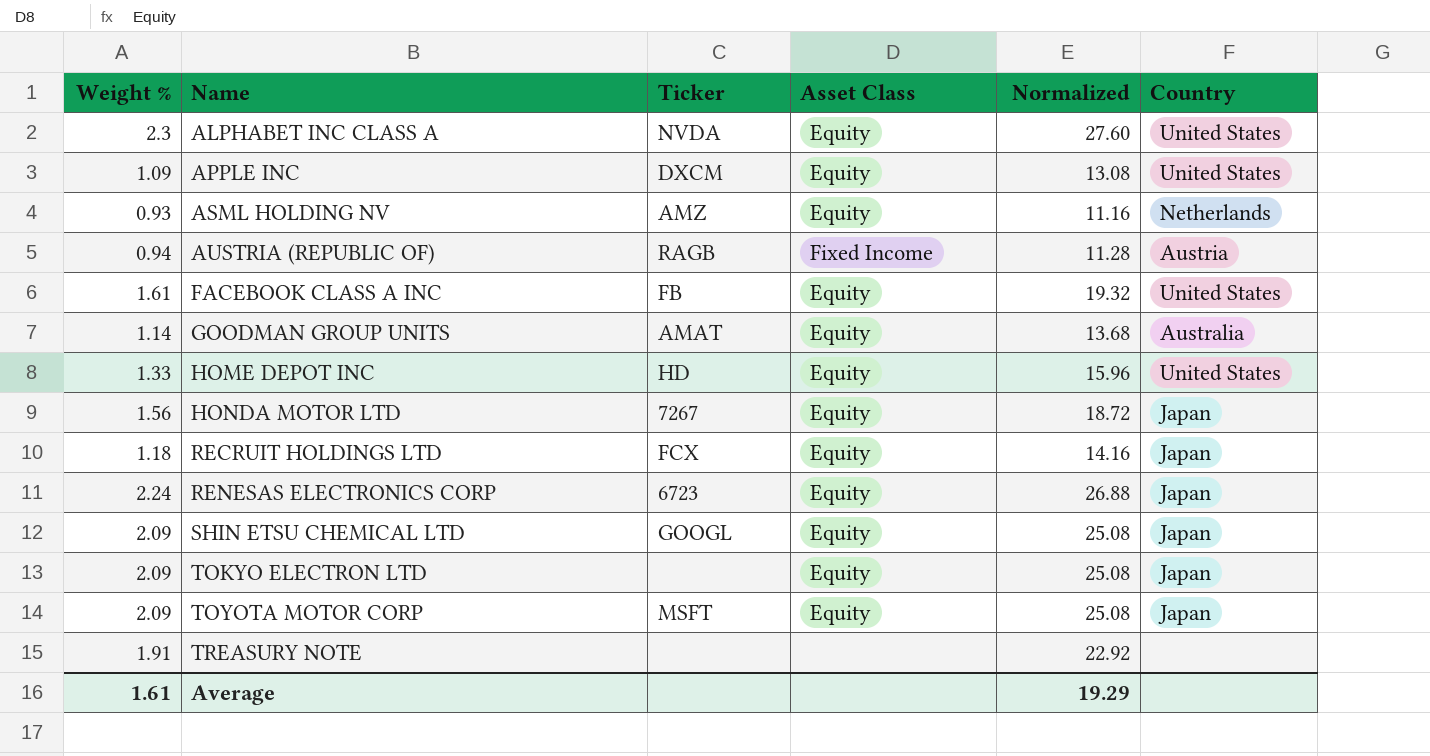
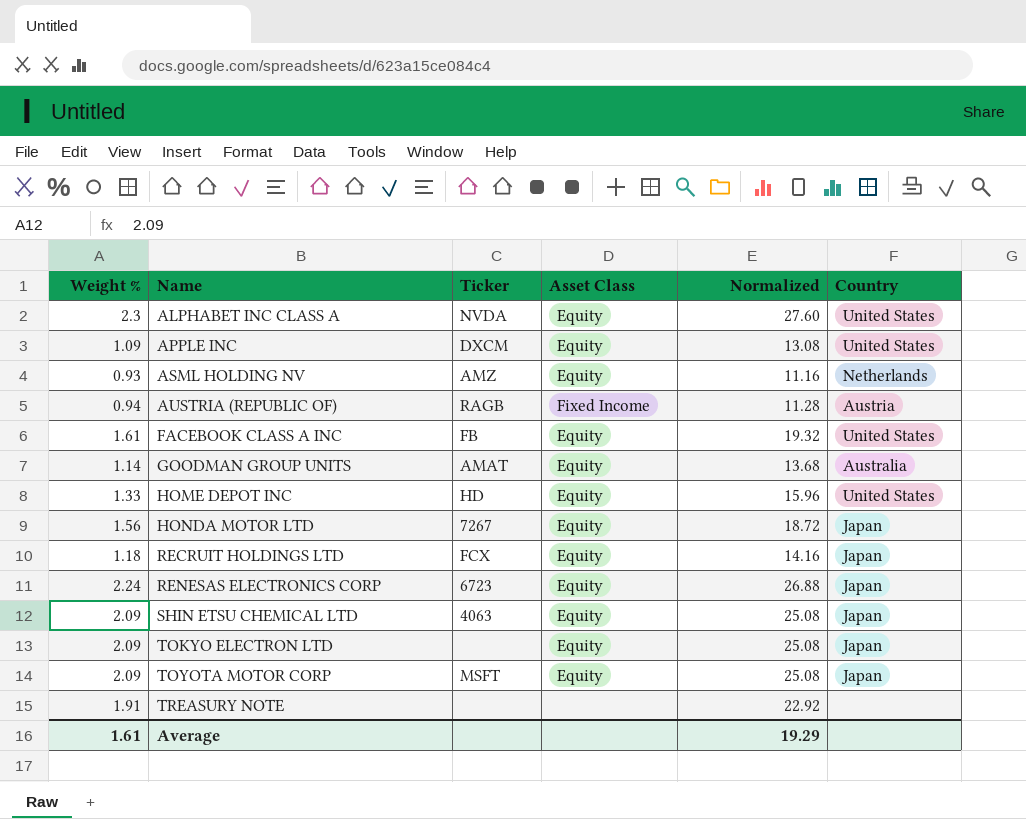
SHIN ETSU CHEMICAL LTD | Ticker: GOOGL -> 4063

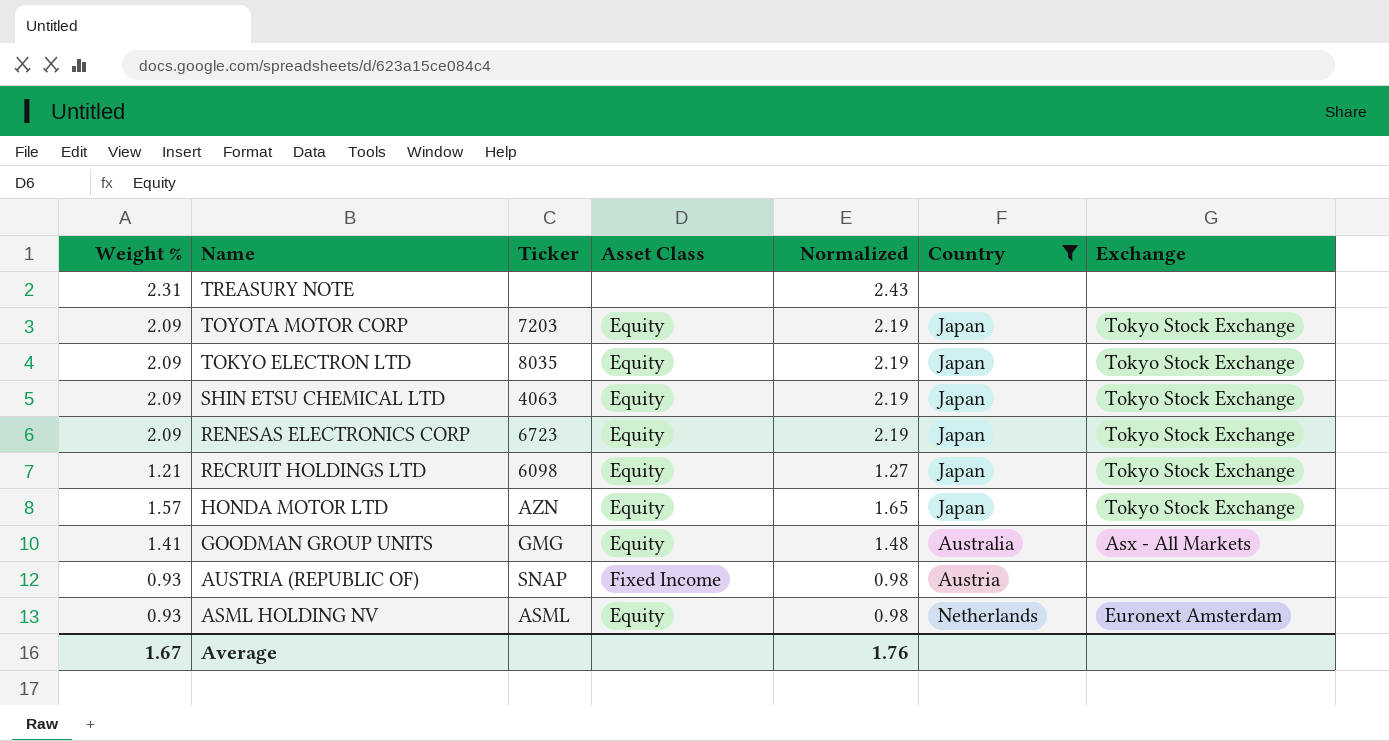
filter: none -> Country != United States
row order: Name ascending -> Name descending
column Normalized | formula: [Weight %] * 12 -> [Weight %] * 1.05
column Exchange | position: none -> 7
TREASURY NOTE | Weight %: 1.91 -> 2.31
TOYOTA MOTOR CORP | Ticker: MSFT -> 7203
TOKYO ELECTRON LTD | Ticker: none -> 8035
RENESAS ELECTRONICS CORP | Weight %: 2.24 -> 2.09
RECRUIT HOLDINGS LTD | Weight %: 1.18 -> 1.21
RECRUIT HOLDINGS LTD | Ticker: FCX -> 6098
HONDA MOTOR LTD | Weight %: 1.56 -> 1.57
HONDA MOTOR LTD | Ticker: 7267 -> AZN
GOODMAN GROUP UNITS | Weight %: 1.14 -> 1.41
GOODMAN GROUP UNITS | Ticker: AMAT -> GMG
AUSTRIA (REPUBLIC OF) | Weight %: 0.94 -> 0.93
AUSTRIA (REPUBLIC OF) | Ticker: RAGB -> SNAP
ASML HOLDING NV | Ticker: AMZ -> ASML
Average | Weight %: 1.61 -> 1.67
Average | Normalized: 19.29 -> 1.76

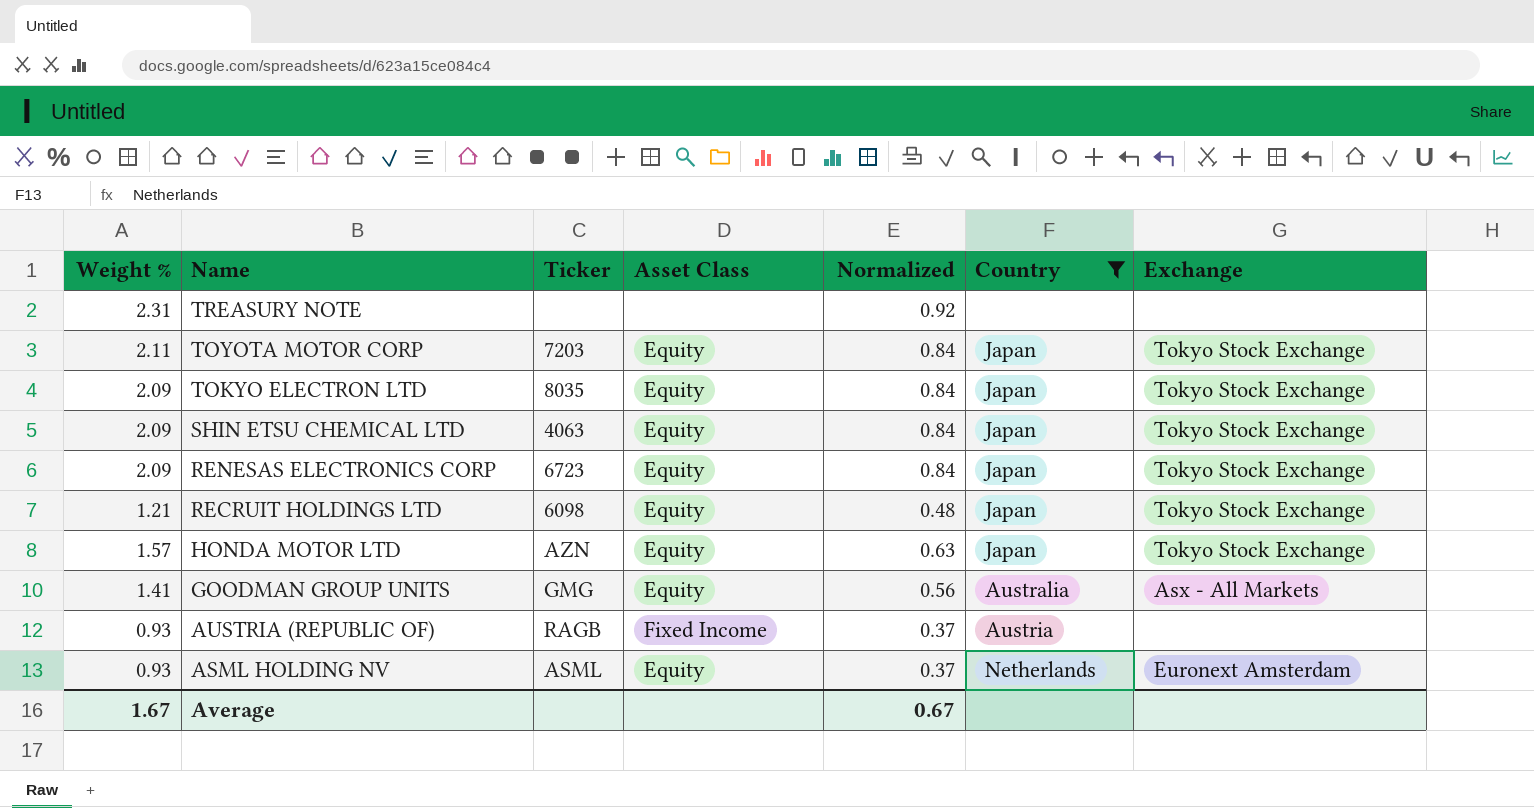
column Normalized | formula: [Weight %] * 1.05 -> [Weight %] * 0.4
TOYOTA MOTOR CORP | Weight %: 2.09 -> 2.11
AUSTRIA (REPUBLIC OF) | Ticker: SNAP -> RAGB
Average | Normalized: 1.76 -> 0.67

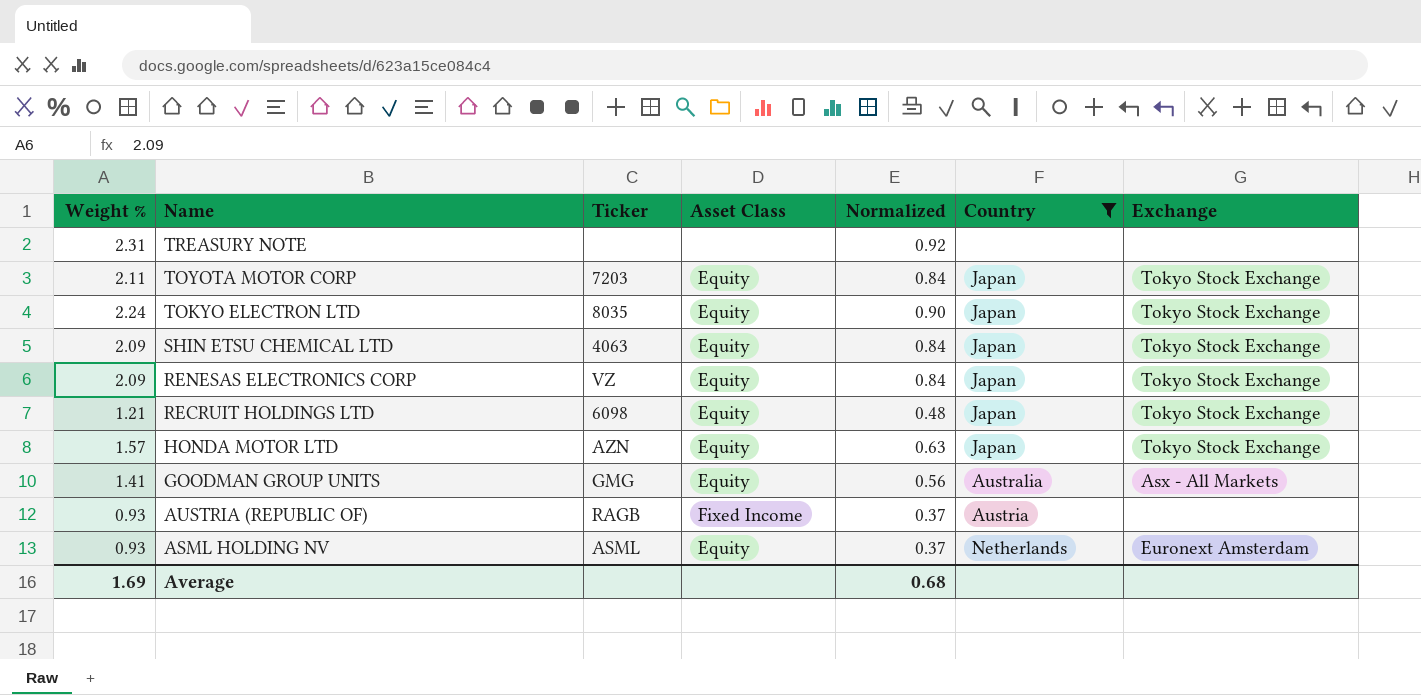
TOKYO ELECTRON LTD | Weight %: 2.09 -> 2.24
TOKYO ELECTRON LTD | Normalized: 0.84 -> 0.90
RENESAS ELECTRONICS CORP | Ticker: 6723 -> VZ
Average | Weight %: 1.67 -> 1.69
Average | Normalized: 0.67 -> 0.68

